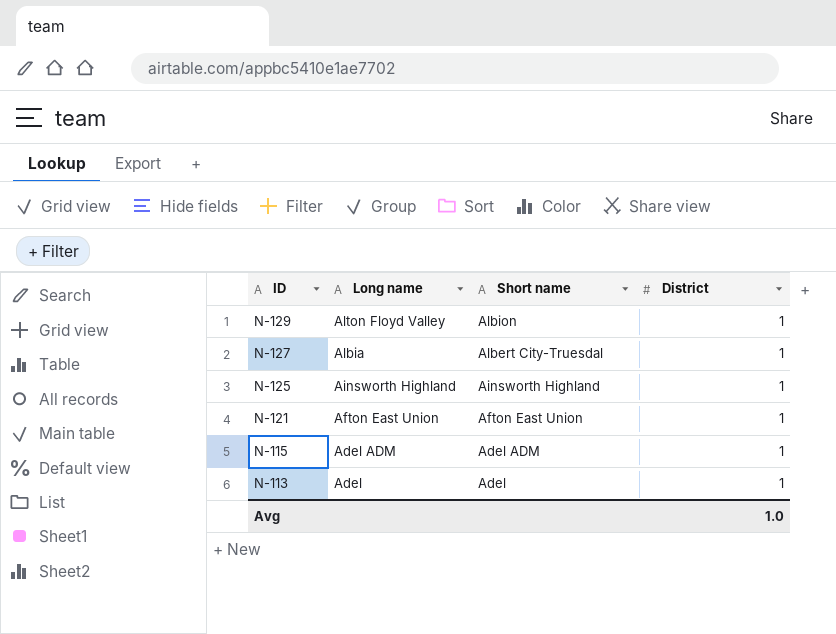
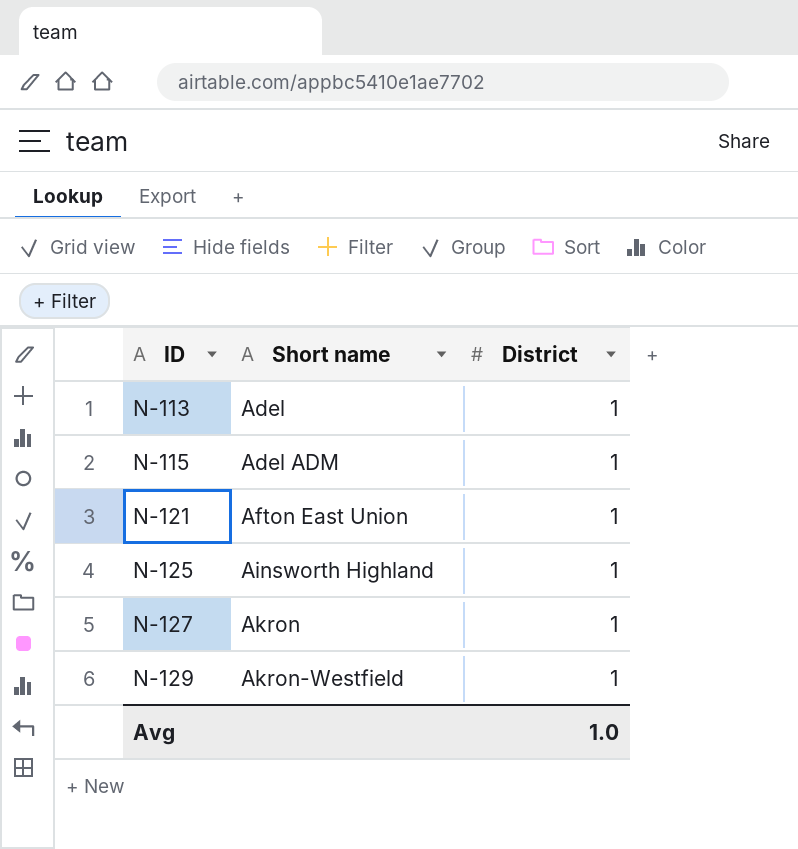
row order: ID descending -> ID ascending
column Long name | position: 2 -> none
N-127 | Short name: Albert City-Truesdal -> Akron
N-129 | Short name: Albion -> Akron-Westfield

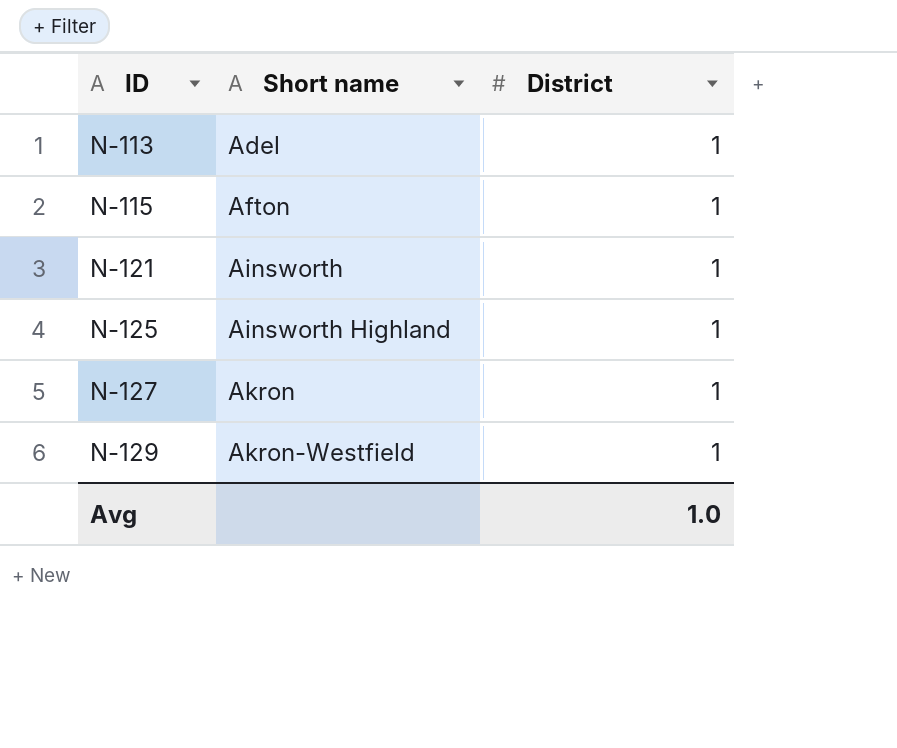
N-115 | Short name: Adel ADM -> Afton
N-121 | Short name: Afton East Union -> Ainsworth

